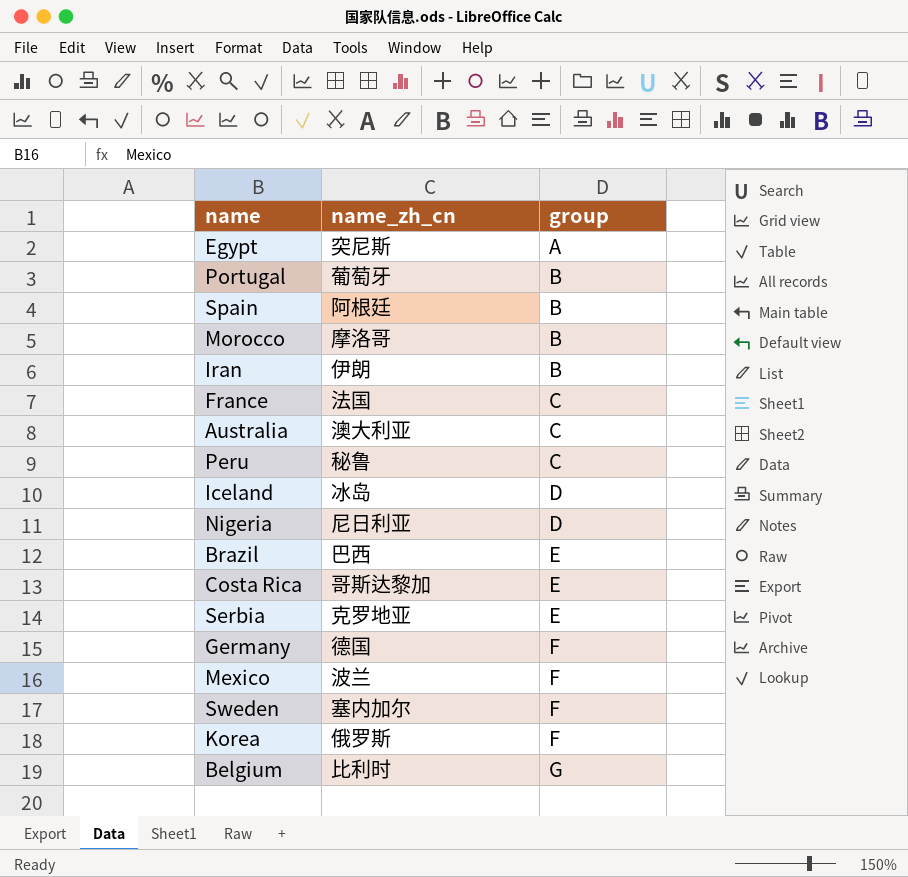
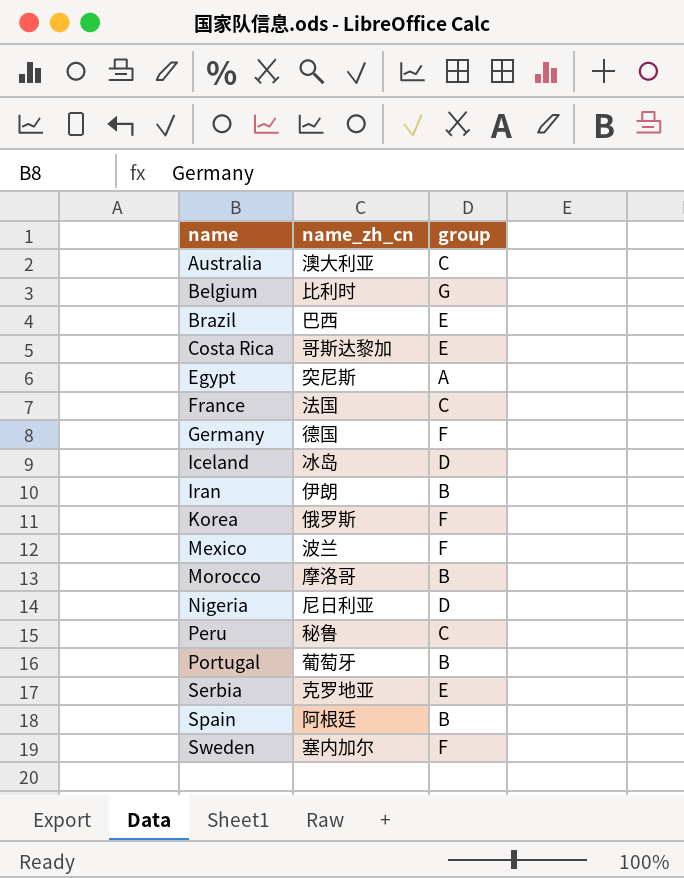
row order: group ascending -> name ascending

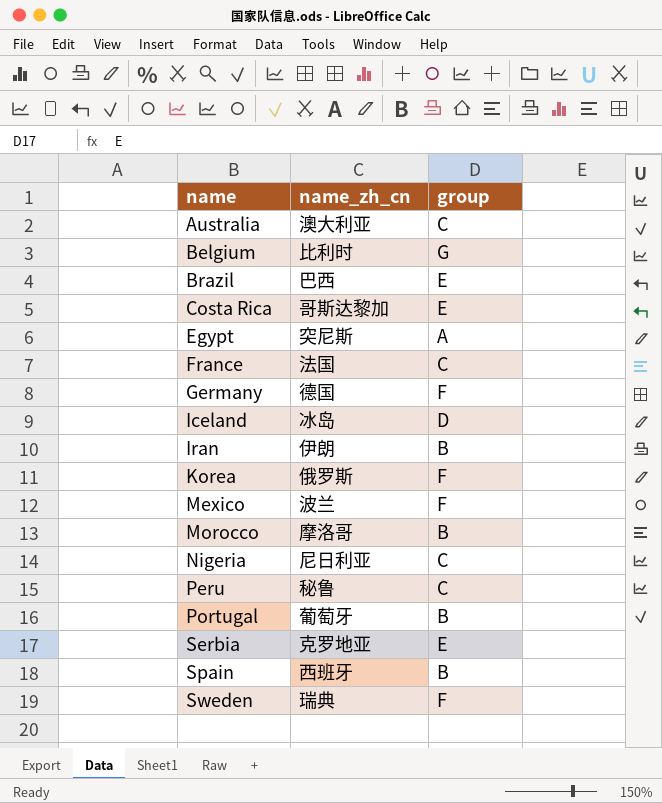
Nigeria | group: D -> C
Spain | name_zh_cn: 阿根廷 -> 西班牙
Sweden | name_zh_cn: 塞内加尔 -> 瑞典

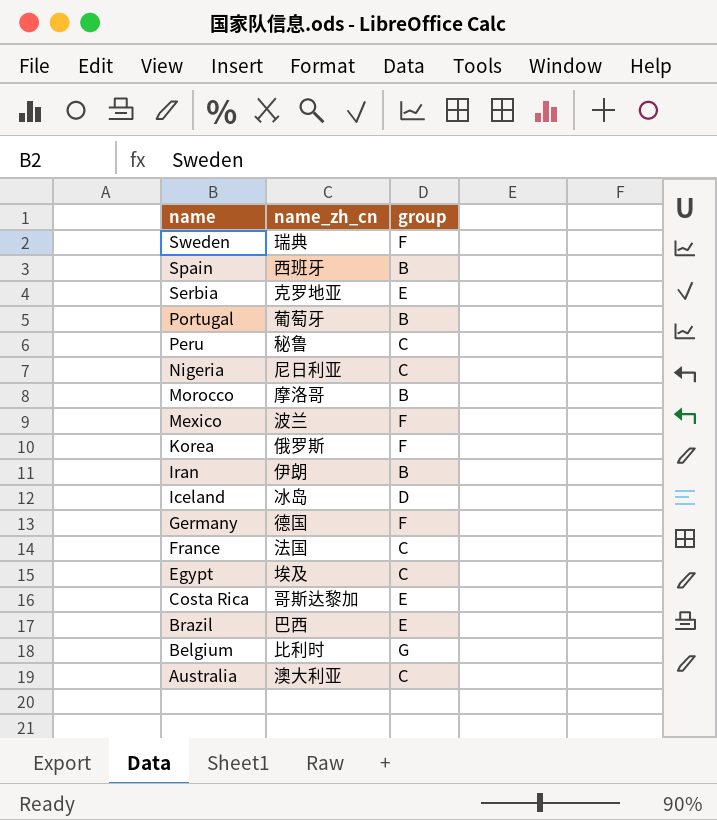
row order: name ascending -> name descending
Egypt | name_zh_cn: 突尼斯 -> 埃及
Egypt | group: A -> C

